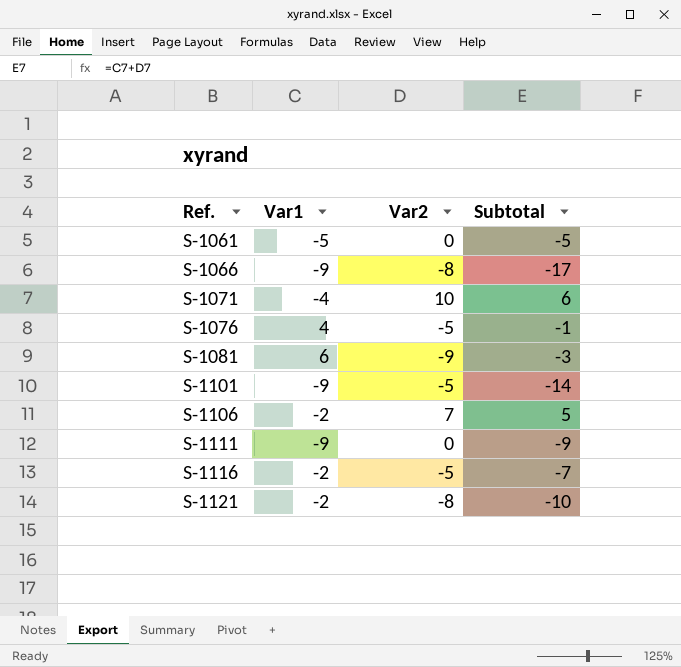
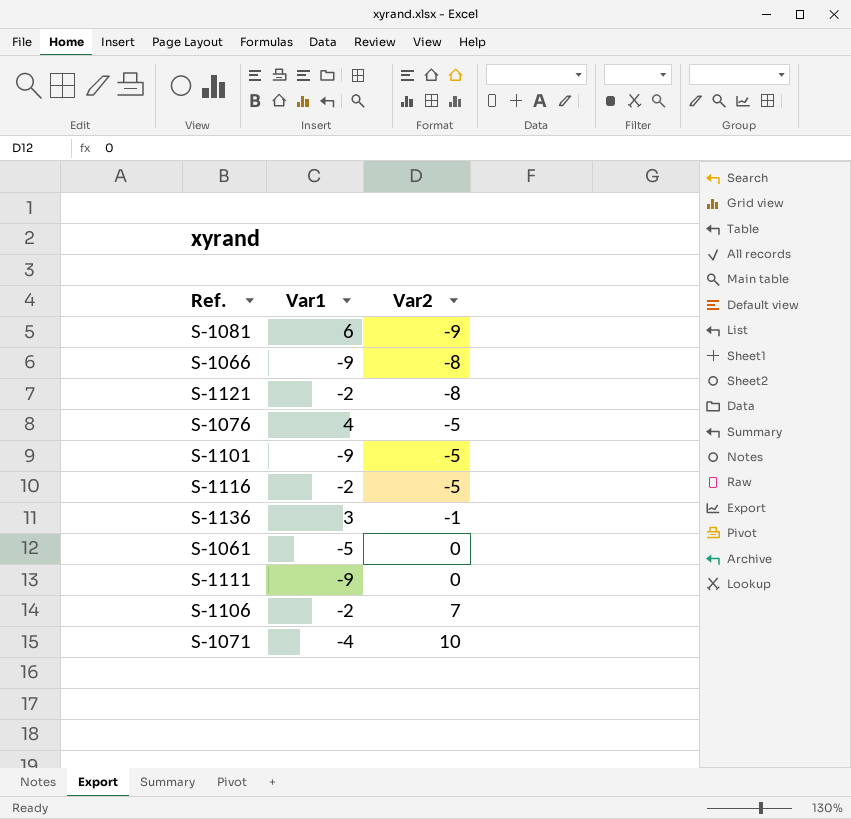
row order: Ref. ascending -> Var2 ascending
column Subtotal | formula: [Var1] + [Var2] -> none
row S-1136: none -> 3 | -1

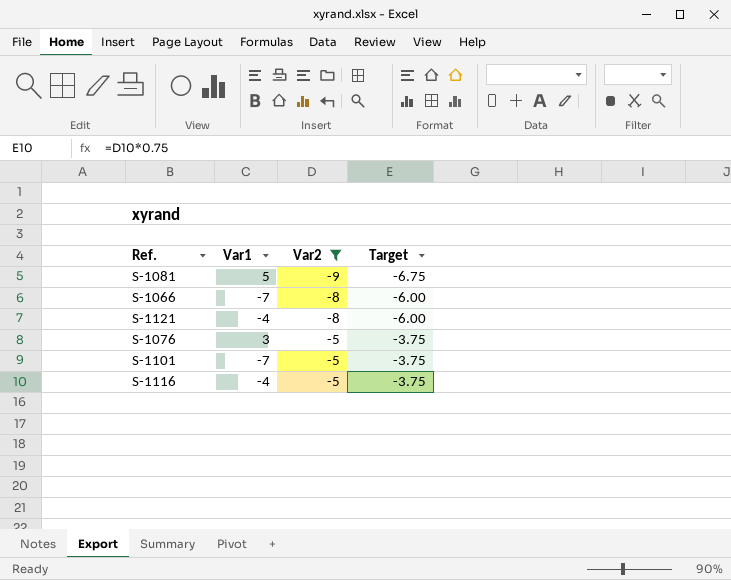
filter: none -> Var2 <= -5
column Target | formula: none -> [Var2] * 0.75
S-1081 | Var1: 6 -> 5
S-1066 | Var1: -9 -> -7
S-1121 | Var1: -2 -> -4
S-1076 | Var1: 4 -> 3
S-1101 | Var1: -9 -> -7
S-1116 | Var1: -2 -> -4

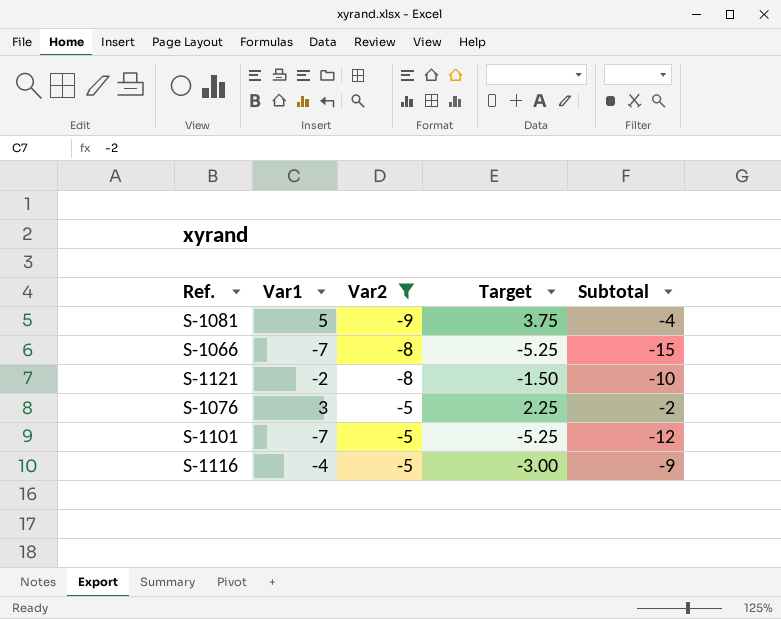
column Target | formula: [Var2] * 0.75 -> [Var1] * 0.75
column Subtotal | formula: none -> [Var1] + [Var2]
S-1121 | Var1: -4 -> -2

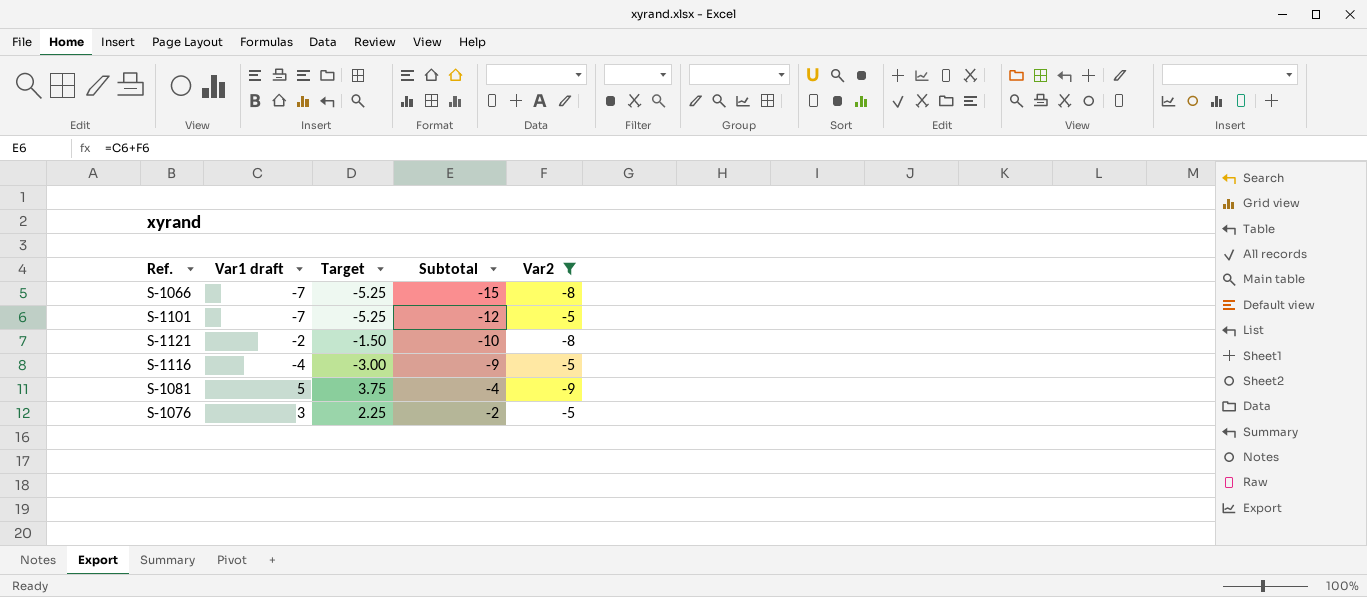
row order: Var2 ascending -> Subtotal ascending
column name: Var1 -> Var1 draft
column Var2 | position: 3 -> 5

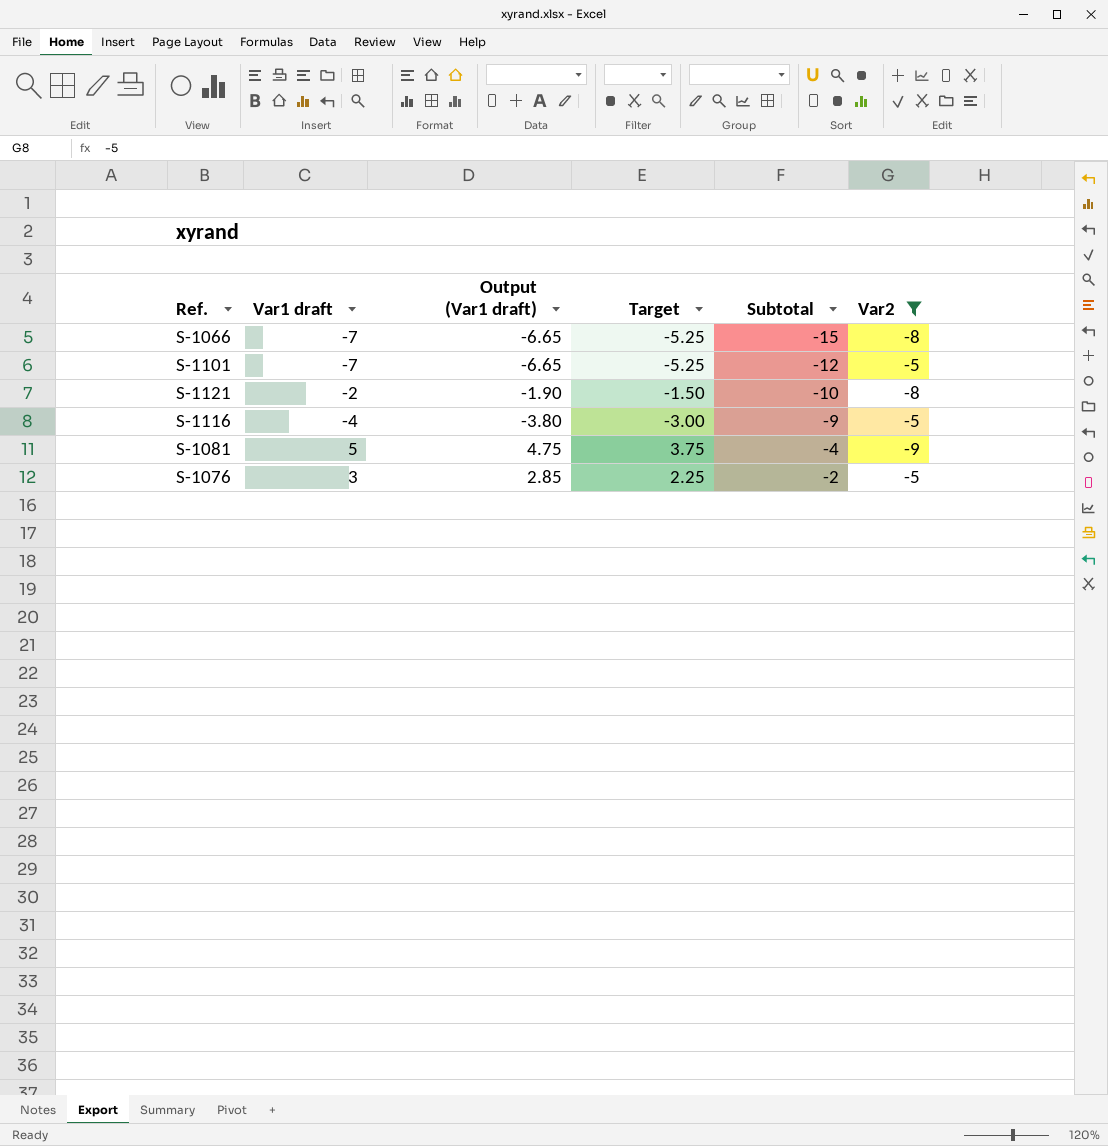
column Output (Var1 draft) | formula: none -> [Var1 draft] * 0.95

